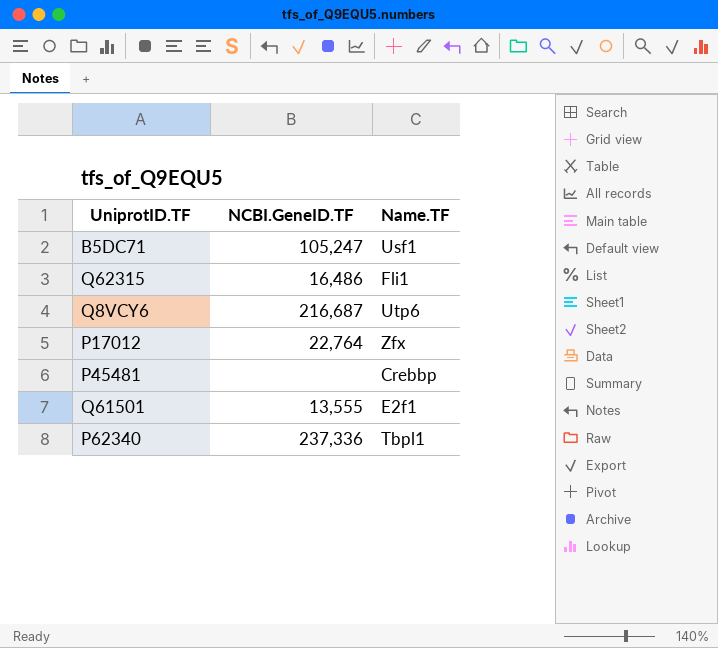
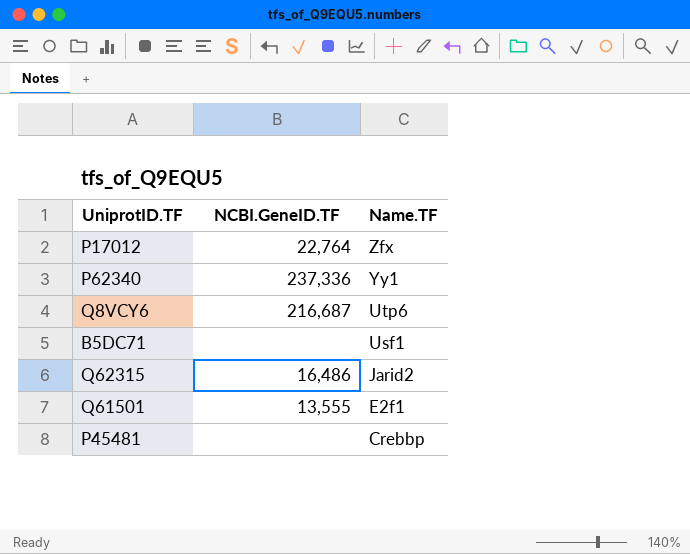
row order: none -> Name.TF descending
P62340 | Name.TF: Tbpl1 -> Yy1
B5DC71 | NCBI.GeneID.TF: 105,247 -> none
Q62315 | Name.TF: Fli1 -> Jarid2

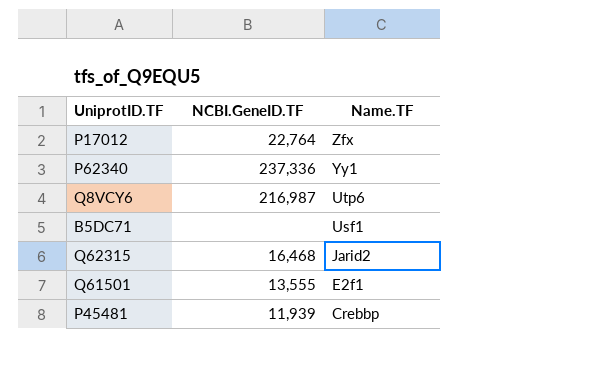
Q8VCY6 | NCBI.GeneID.TF: 216,687 -> 216,987
Q62315 | NCBI.GeneID.TF: 16,486 -> 16,468
P45481 | NCBI.GeneID.TF: none -> 11,939

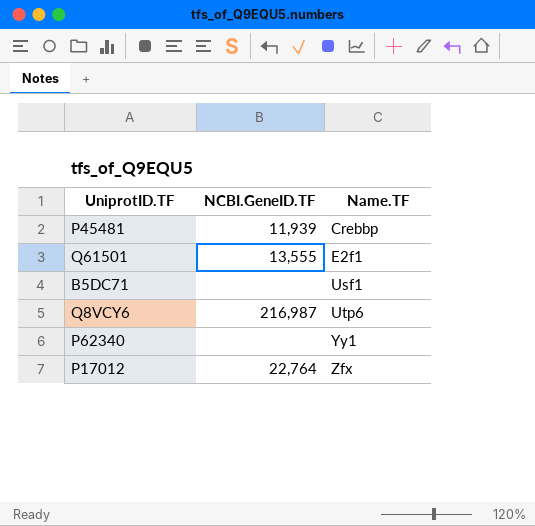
row order: Name.TF descending -> Name.TF ascending
row Q62315: 16,468 | Jarid2 -> none
P62340 | NCBI.GeneID.TF: 237,336 -> none

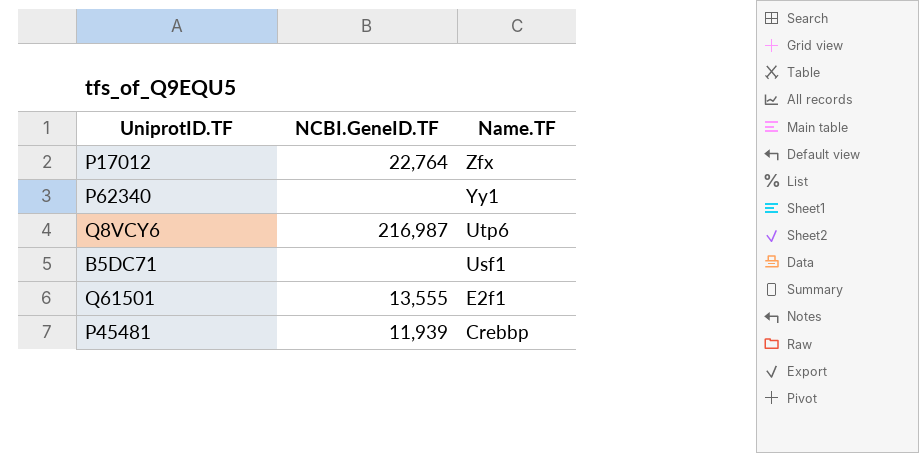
row order: Name.TF ascending -> Name.TF descending

